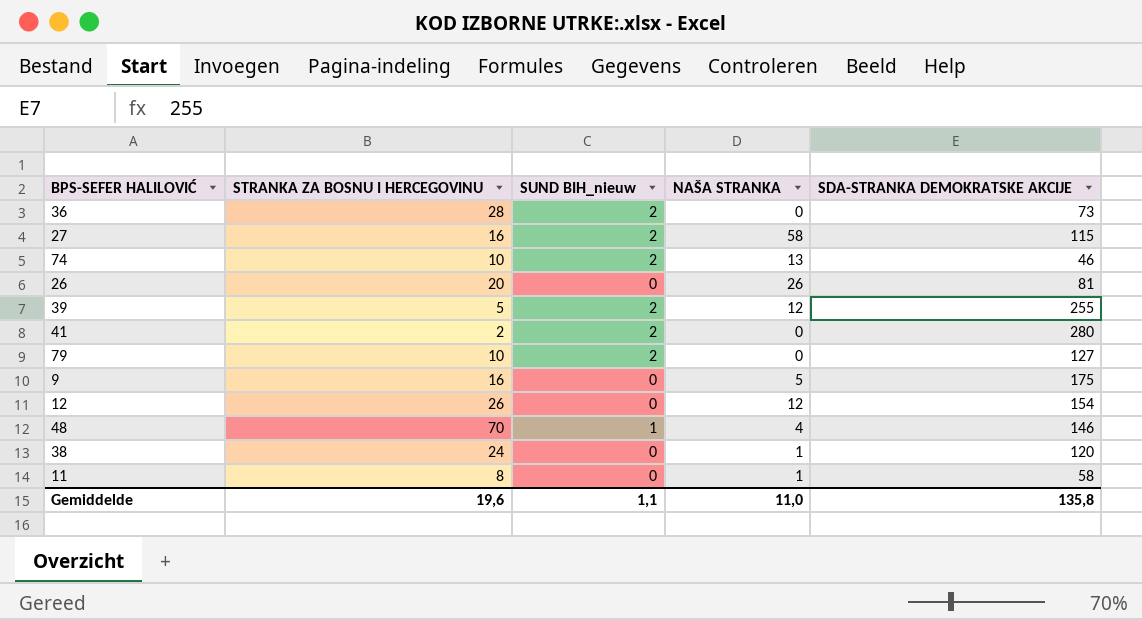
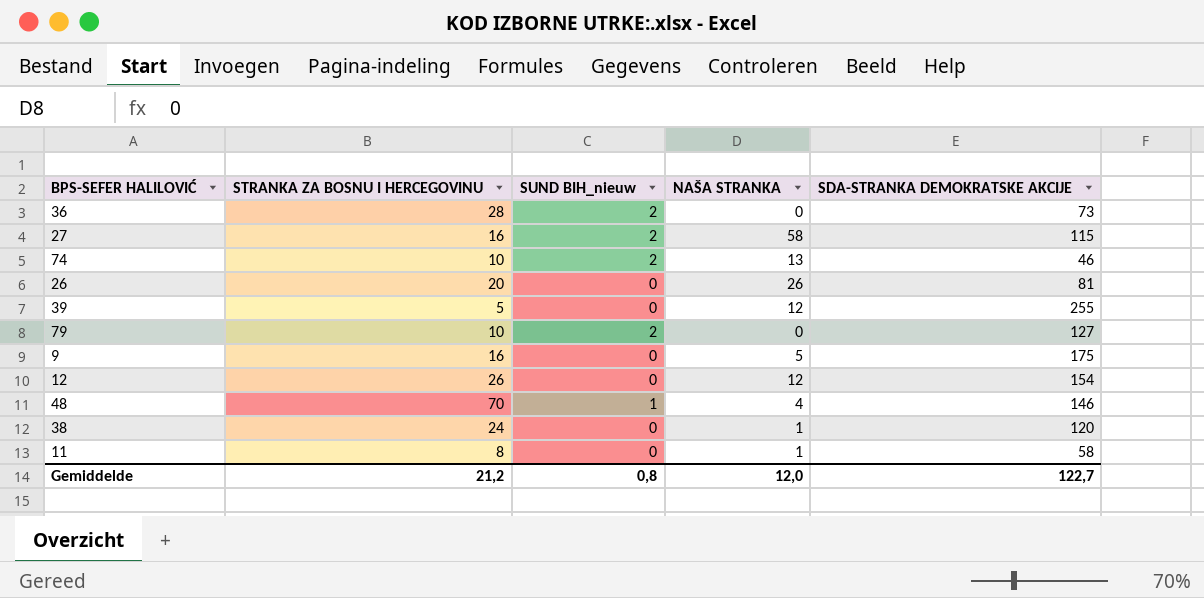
row 41: 2 | 2 | 0 | 280 -> none
39 | SUND BIH_nieuw: 2 -> 0
Gemiddelde | STRANKA ZA BOSNU I HERCEGOVINU: 19,6 -> 21,2
Gemiddelde | SUND BIH_nieuw: 1,1 -> 0,8
Gemiddelde | NAŠA STRANKA: 11,0 -> 12,0
Gemiddelde | SDA-STRANKA DEMOKRATSKE AKCIJE: 135,8 -> 122,7

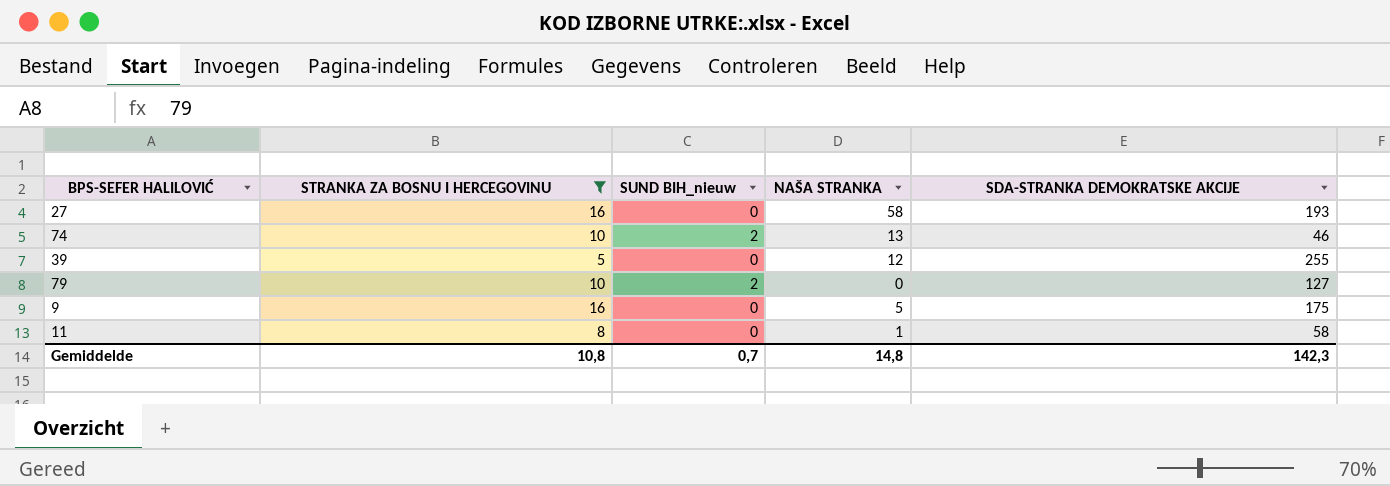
filter: none -> STRANKA ZA BOSNU I HERCEGOVINU <= 16
27 | SUND BIH_nieuw: 2 -> 0
27 | SDA-STRANKA DEMOKRATSKE AKCIJE: 115 -> 193
Gemiddelde | STRANKA ZA BOSNU I HERCEGOVINU: 21,2 -> 10,8
Gemiddelde | SUND BIH_nieuw: 0,8 -> 0,7
Gemiddelde | NAŠA STRANKA: 12,0 -> 14,8
Gemiddelde | SDA-STRANKA DEMOKRATSKE AKCIJE: 122,7 -> 142,3

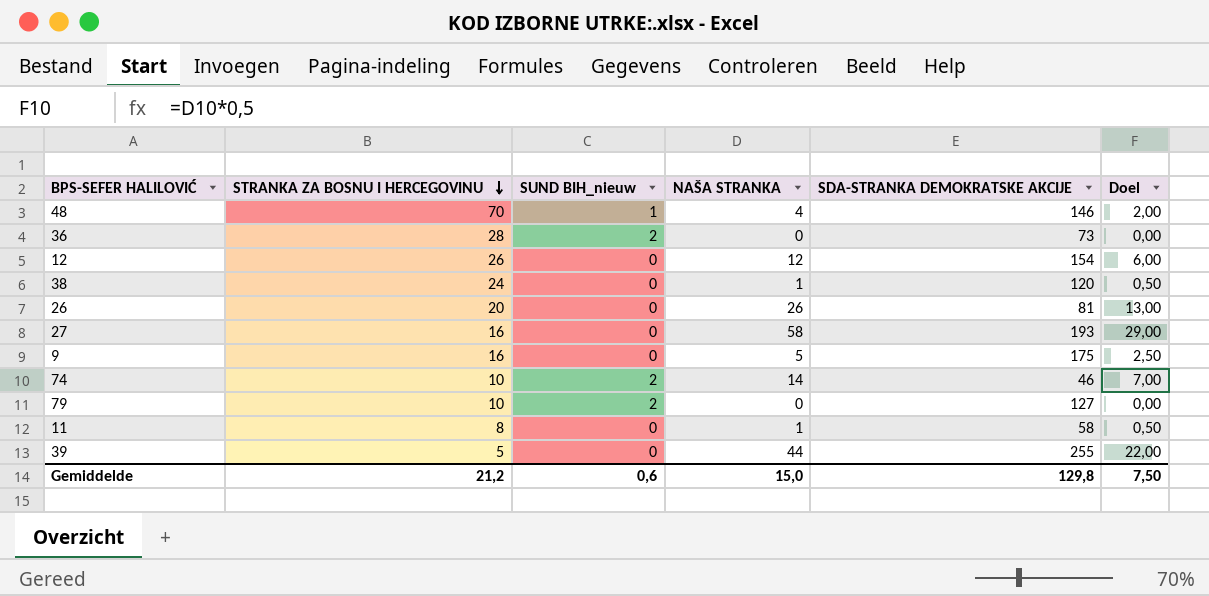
filter: STRANKA ZA BOSNU I HERCEGOVINU <= 16 -> none
row order: none -> STRANKA ZA BOSNU I HERCEGOVINU descending
column Doel | formula: none -> [NAŠA STRANKA] * 0,5
74 | NAŠA STRANKA: 13 -> 14
39 | NAŠA STRANKA: 12 -> 44
Gemiddelde | STRANKA ZA BOSNU I HERCEGOVINU: 10,8 -> 21,2
Gemiddelde | SUND BIH_nieuw: 0,7 -> 0,6
Gemiddelde | NAŠA STRANKA: 14,8 -> 15,0
Gemiddelde | SDA-STRANKA DEMOKRATSKE AKCIJE: 142,3 -> 129,8

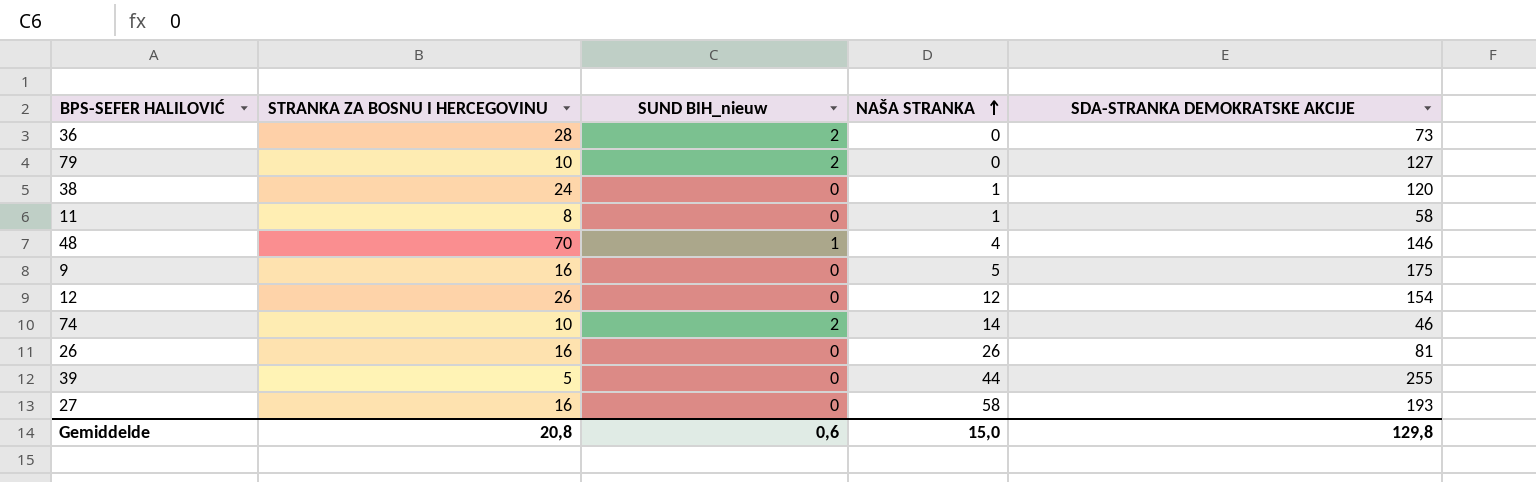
row order: STRANKA ZA BOSNU I HERCEGOVINU descending -> NAŠA STRANKA ascending
column Doel | formula: [NAŠA STRANKA] * 0,5 -> none
26 | STRANKA ZA BOSNU I HERCEGOVINU: 20 -> 16
Gemiddelde | STRANKA ZA BOSNU I HERCEGOVINU: 21,2 -> 20,8

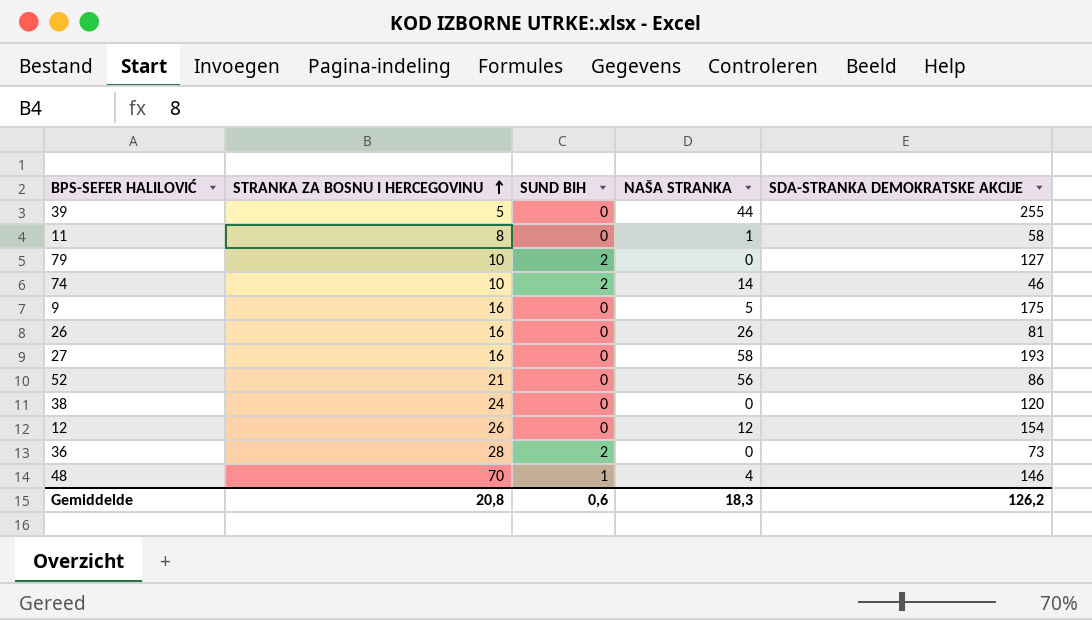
row order: NAŠA STRANKA ascending -> STRANKA ZA BOSNU I HERCEGOVINU ascending
column name: SUND BIH_nieuw -> SUND BIH
row 52: none -> 21 | 0 | 56 | 86
38 | NAŠA STRANKA: 1 -> 0
Gemiddelde | NAŠA STRANKA: 15,0 -> 18,3
Gemiddelde | SDA-STRANKA DEMOKRATSKE AKCIJE: 129,8 -> 126,2

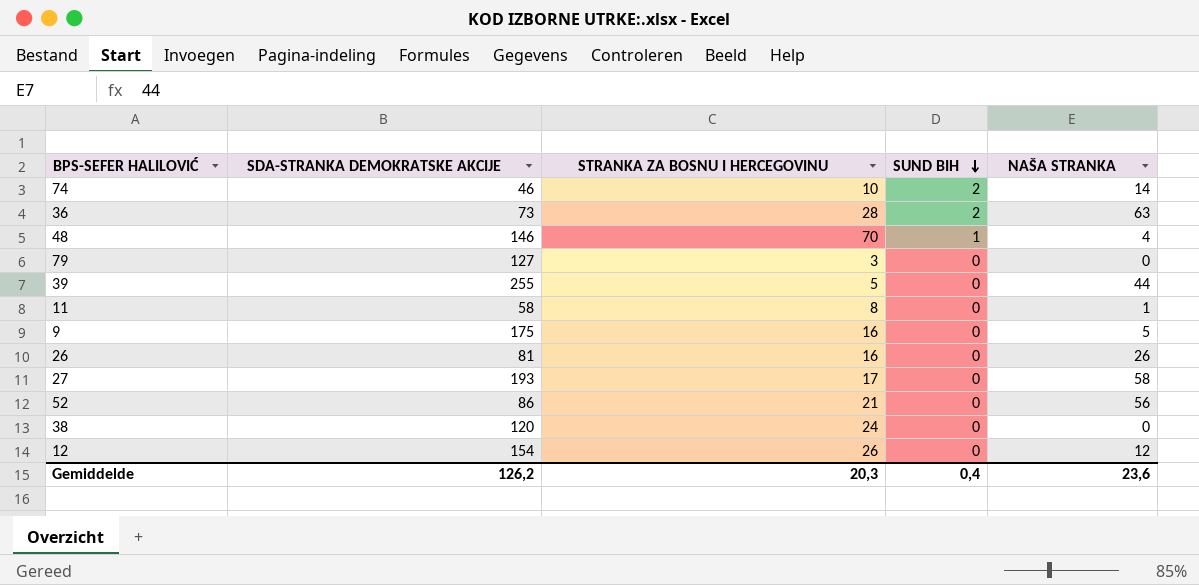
row order: STRANKA ZA BOSNU I HERCEGOVINU ascending -> SUND BIH descending
column SDA-STRANKA DEMOKRATSKE AKCIJE | position: 5 -> 2
36 | NAŠA STRANKA: 0 -> 63
79 | STRANKA ZA BOSNU I HERCEGOVINU: 10 -> 3
79 | SUND BIH: 2 -> 0
27 | STRANKA ZA BOSNU I HERCEGOVINU: 16 -> 17
Gemiddelde | STRANKA ZA BOSNU I HERCEGOVINU: 20,8 -> 20,3
Gemiddelde | SUND BIH: 0,6 -> 0,4
Gemiddelde | NAŠA STRANKA: 18,3 -> 23,6

